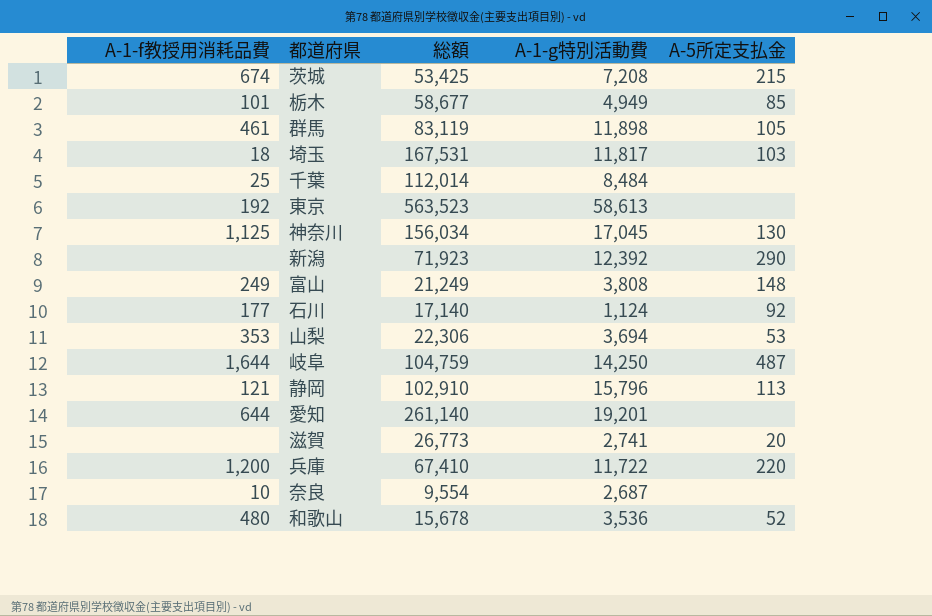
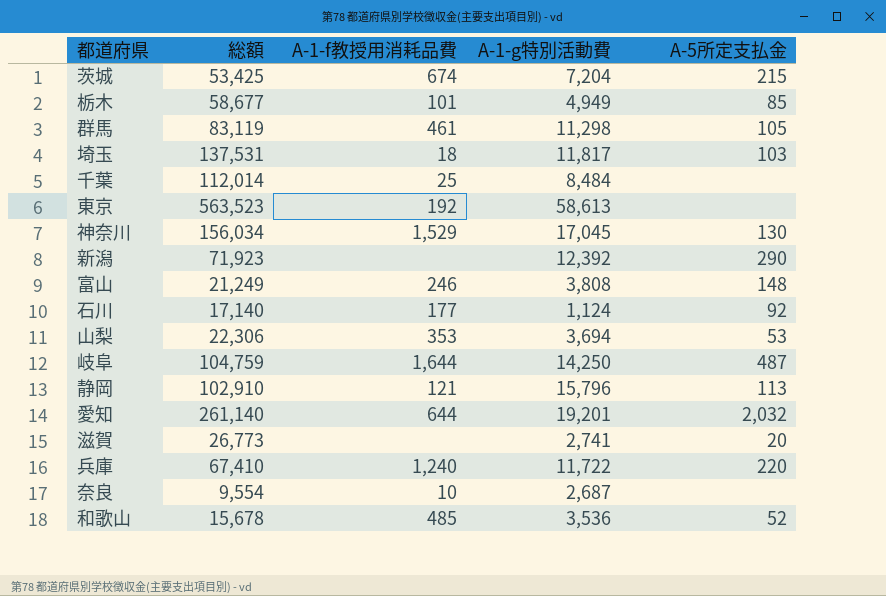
column A-1-f教授用消耗品費 | position: 1 -> 3
茨城 | A-1-g特別活動費: 7,208 -> 7,204
群馬 | A-1-g特別活動費: 11,898 -> 11,298
埼玉 | 総額: 167,531 -> 137,531
神奈川 | A-1-f教授用消耗品費: 1,125 -> 1,529
富山 | A-1-f教授用消耗品費: 249 -> 246
愛知 | A-5所定支払金: none -> 2,032
兵庫 | A-1-f教授用消耗品費: 1,200 -> 1,240
和歌山 | A-1-f教授用消耗品費: 480 -> 485

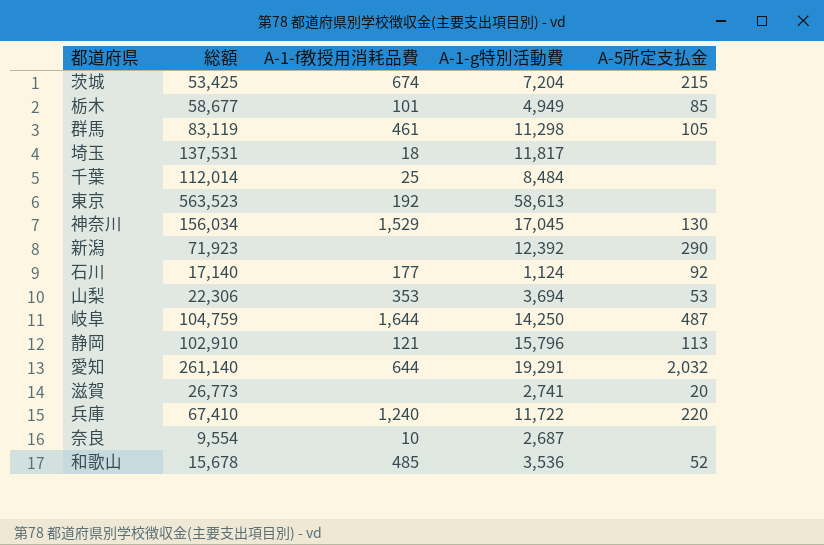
row 富山: 21,249 | 246 | 3,808 | 148 -> none
埼玉 | A-5所定支払金: 103 -> none
愛知 | A-1-g特別活動費: 19,201 -> 19,291

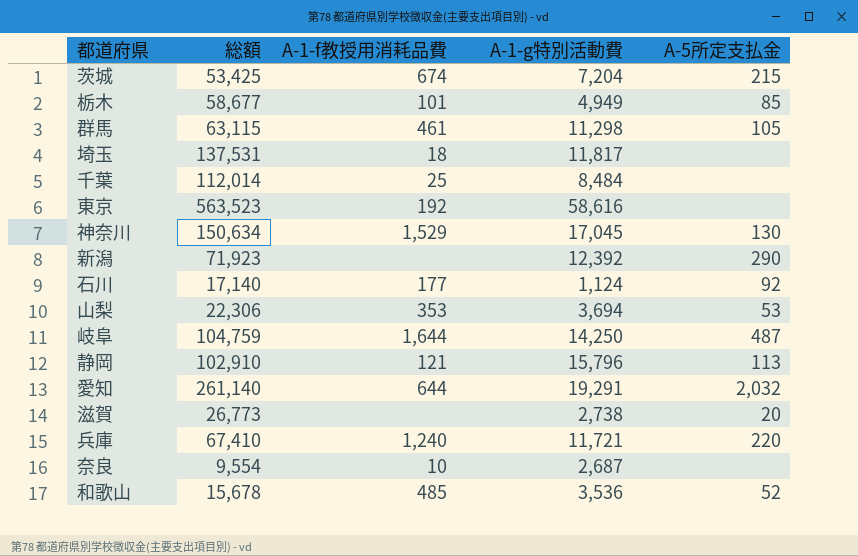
群馬 | 総額: 83,119 -> 63,115
東京 | A-1-g特別活動費: 58,613 -> 58,616
神奈川 | 総額: 156,034 -> 150,634
滋賀 | A-1-g特別活動費: 2,741 -> 2,738
兵庫 | A-1-g特別活動費: 11,722 -> 11,721

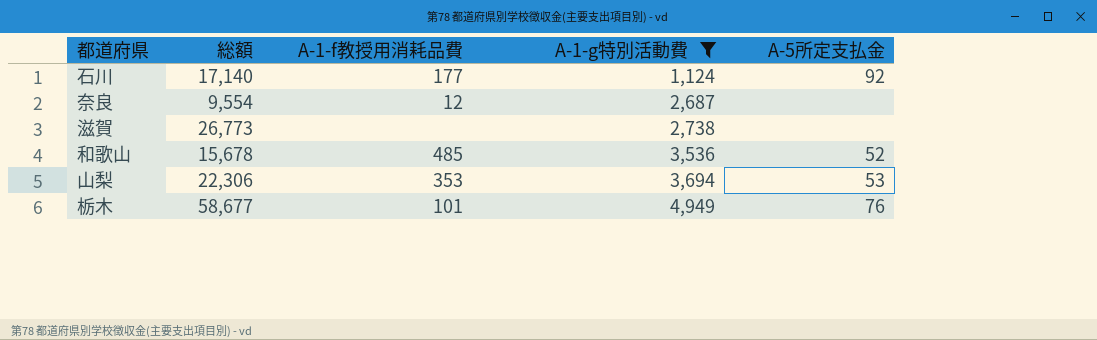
filter: none -> A-1-g特別活動費 <= 4,949
row order: none -> A-1-g特別活動費 ascending
奈良 | A-1-f教授用消耗品費: 10 -> 12
滋賀 | A-5所定支払金: 20 -> none
栃木 | A-5所定支払金: 85 -> 76

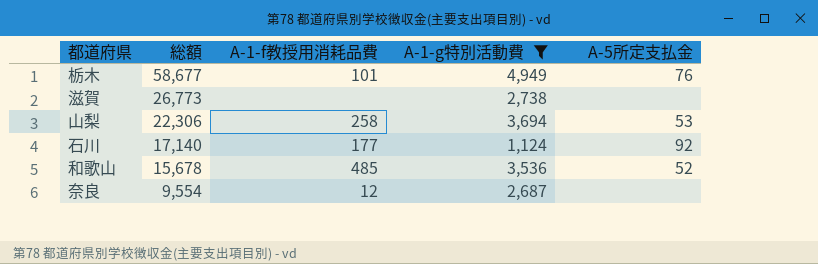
row order: A-1-g特別活動費 ascending -> 総額 descending
山梨 | A-1-f教授用消耗品費: 353 -> 258

